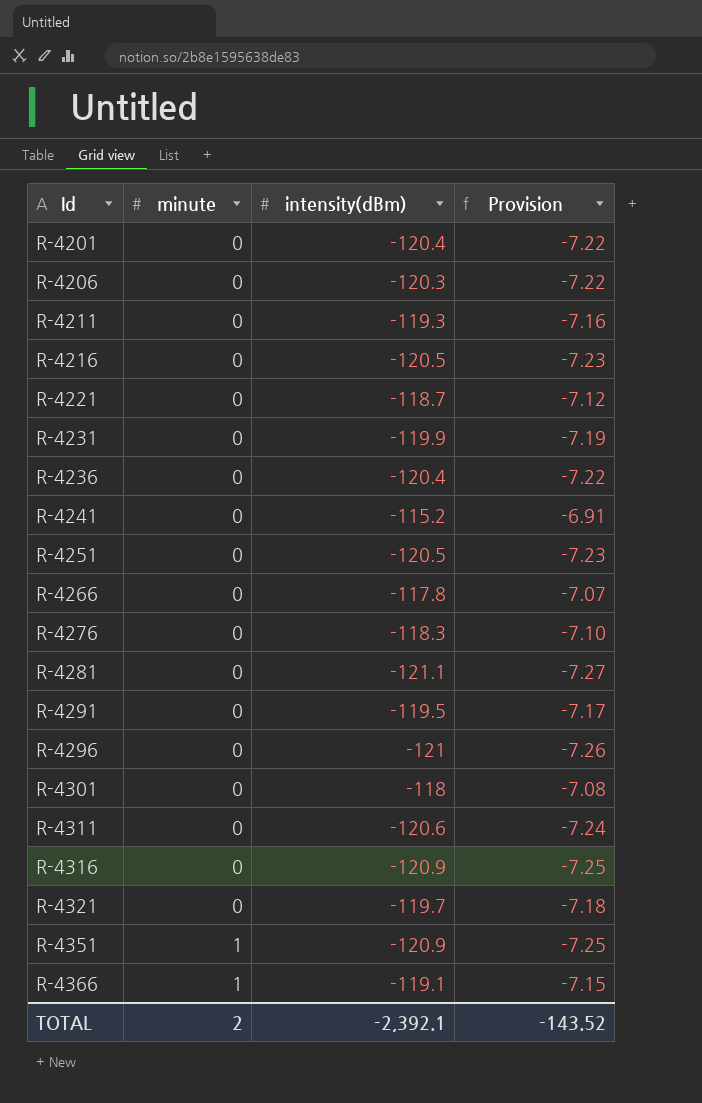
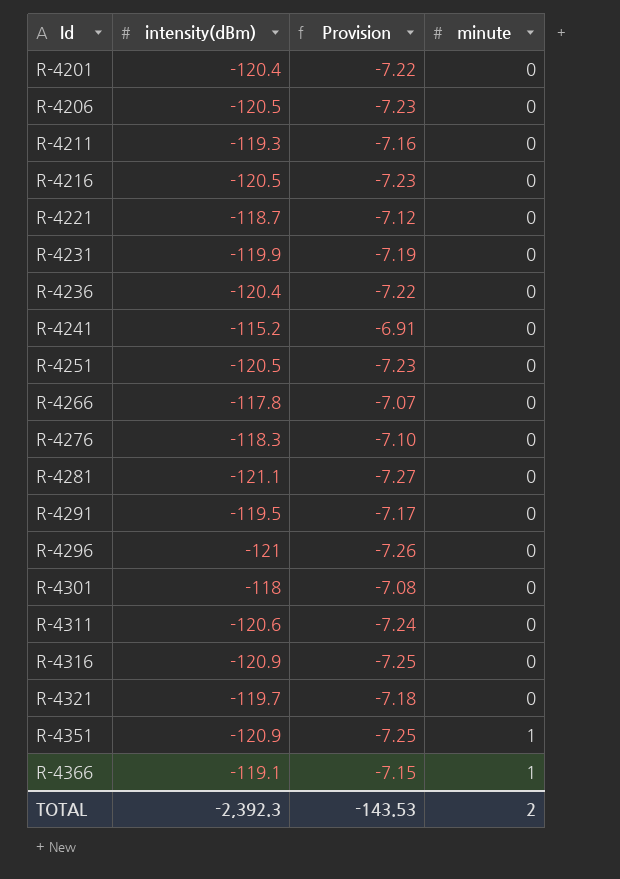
column minute | position: 2 -> 4
R-4206 | intensity(dBm): -120.3 -> -120.5
R-4206 | Provision: -7.22 -> -7.23
TOTAL | intensity(dBm): -2,392.1 -> -2,392.3
TOTAL | Provision: -143.52 -> -143.53

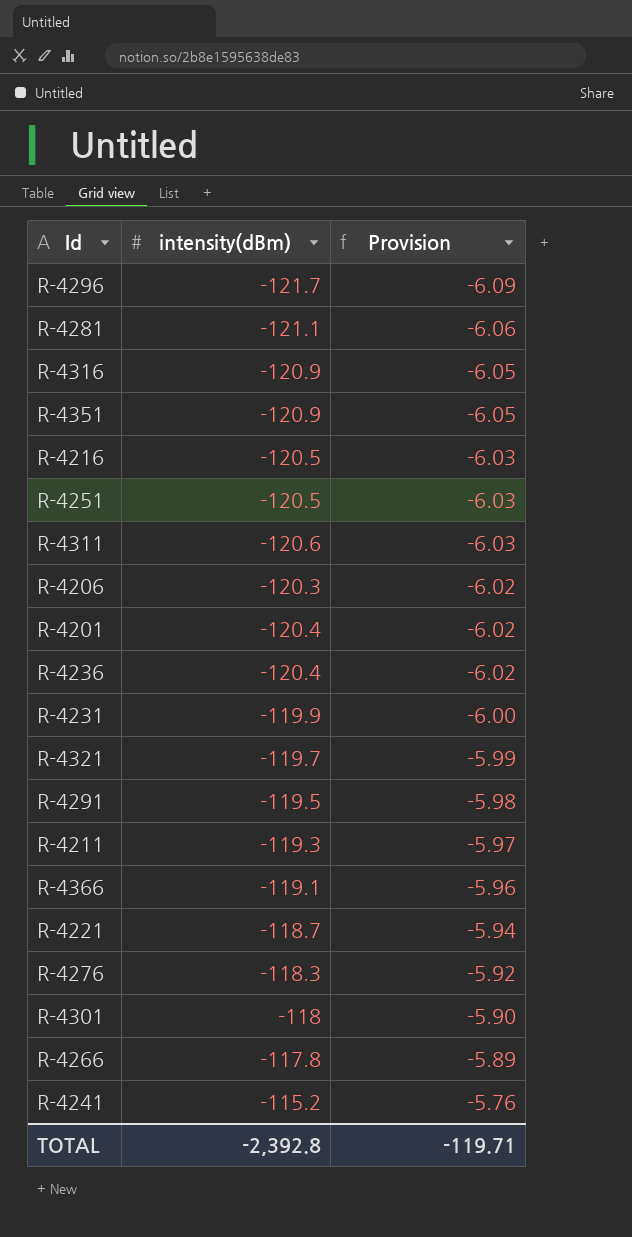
row order: Id ascending -> Provision ascending
column minute | position: 4 -> none
column Provision | formula: [intensity(dBm)] * 0.06 -> [intensity(dBm)] * 0.05
R-4296 | intensity(dBm): -121 -> -121.7
R-4206 | intensity(dBm): -120.5 -> -120.3
TOTAL | intensity(dBm): -2,392.3 -> -2,392.8
TOTAL | Provision: -143.53 -> -119.71

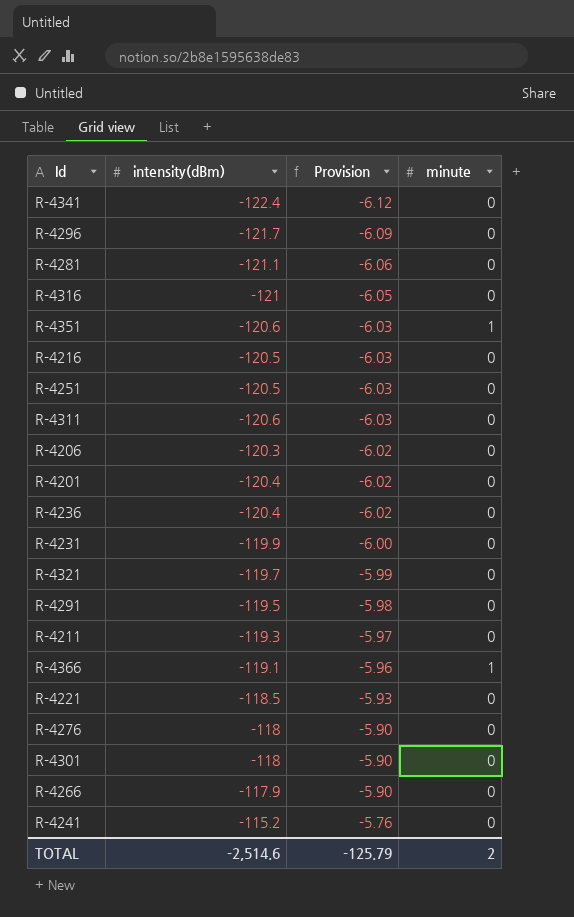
column minute | position: none -> 4
row R-4341: none -> -122.4 | -6.12 | 0
R-4316 | intensity(dBm): -120.9 -> -121
R-4351 | intensity(dBm): -120.9 -> -120.6
R-4351 | Provision: -6.05 -> -6.03
R-4221 | intensity(dBm): -118.7 -> -118.5
R-4221 | Provision: -5.94 -> -5.93
R-4276 | intensity(dBm): -118.3 -> -118
R-4276 | Provision: -5.92 -> -5.90
R-4266 | intensity(dBm): -117.8 -> -117.9
R-4266 | Provision: -5.89 -> -5.90
TOTAL | intensity(dBm): -2,392.8 -> -2,514.6
TOTAL | Provision: -119.71 -> -125.79

